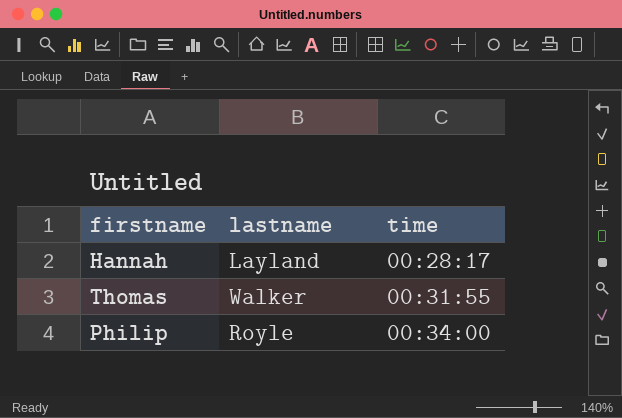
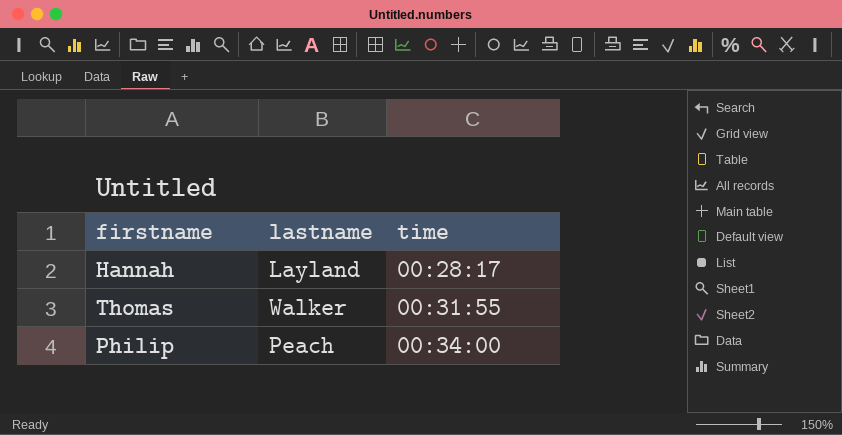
Philip | lastname: Royle -> Peach

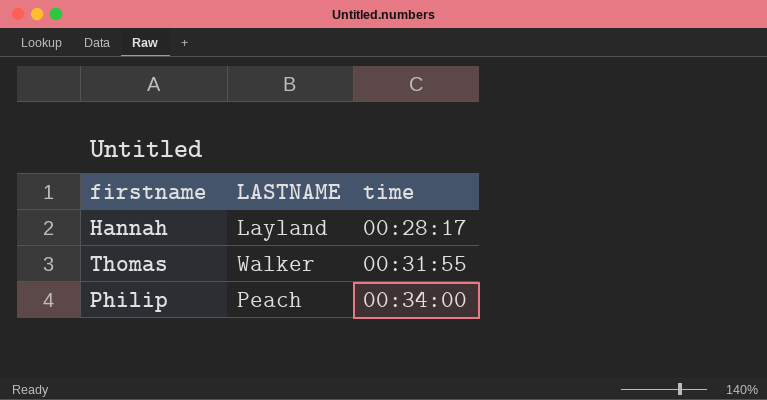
column name: lastname -> LASTNAME

